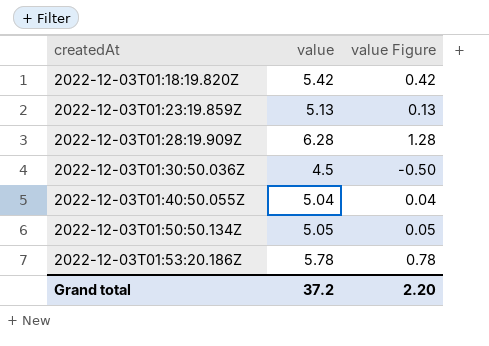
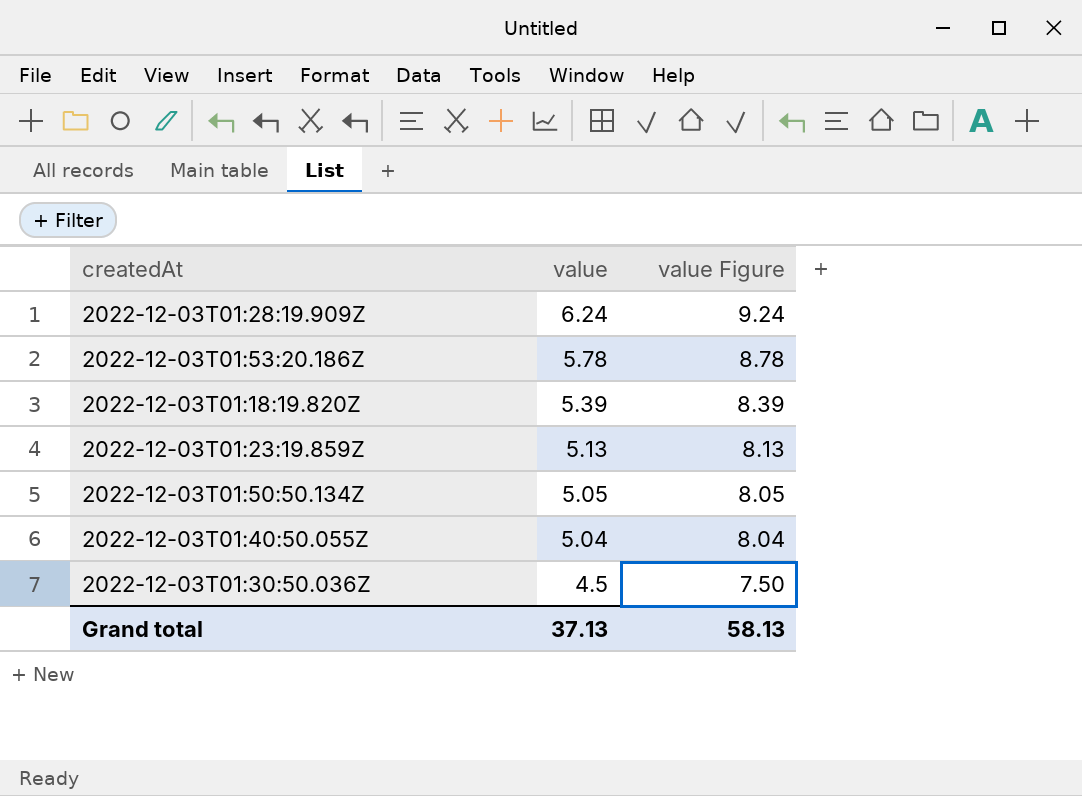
row order: createdAt ascending -> value descending
column value Figure | formula: [value] - 5 -> [value] + 3
2022-12-03T01:28:19.909Z | value: 6.28 -> 6.24
2022-12-03T01:18:19.820Z | value: 5.42 -> 5.39
Grand total | value: 37.2 -> 37.13
Grand total | value Figure: 2.20 -> 58.13

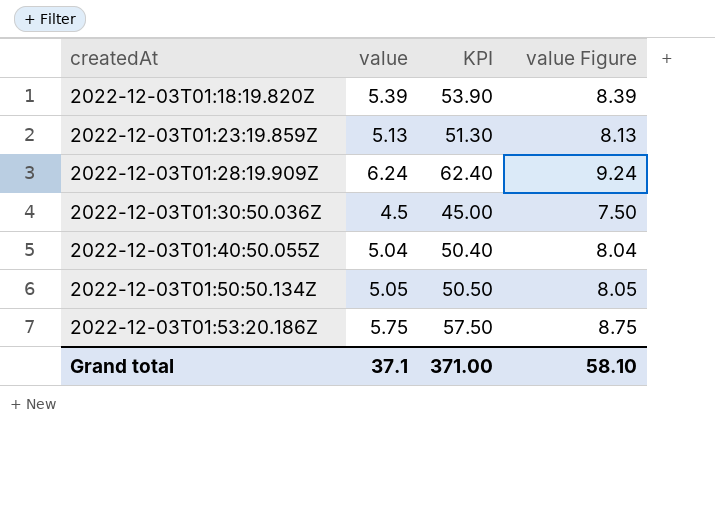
row order: value descending -> createdAt ascending
column KPI | formula: none -> [value] * 10
2022-12-03T01:53:20.186Z | value: 5.78 -> 5.75
2022-12-03T01:53:20.186Z | value Figure: 8.78 -> 8.75
Grand total | value: 37.13 -> 37.1
Grand total | value Figure: 58.13 -> 58.10

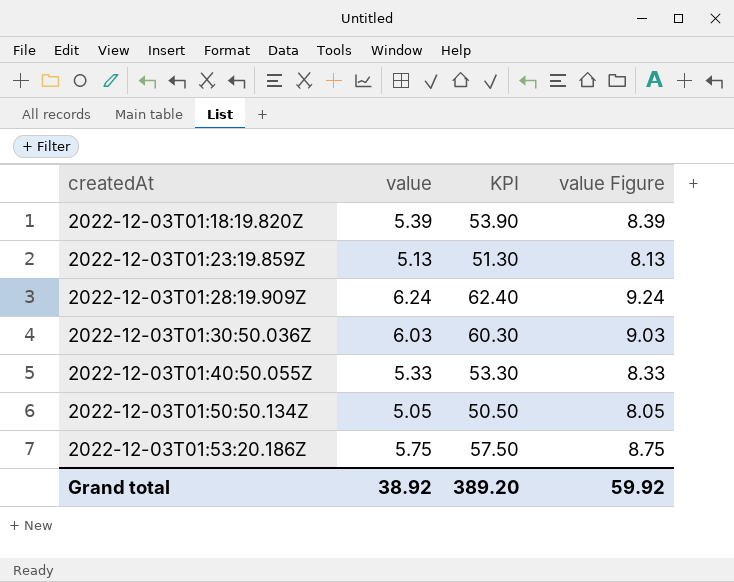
2022-12-03T01:30:50.036Z | value: 4.5 -> 6.03
2022-12-03T01:30:50.036Z | KPI: 45.00 -> 60.30
2022-12-03T01:30:50.036Z | value Figure: 7.50 -> 9.03
2022-12-03T01:40:50.055Z | value: 5.04 -> 5.33
2022-12-03T01:40:50.055Z | KPI: 50.40 -> 53.30
2022-12-03T01:40:50.055Z | value Figure: 8.04 -> 8.33
Grand total | value: 37.1 -> 38.92
Grand total | KPI: 371.00 -> 389.20
Grand total | value Figure: 58.10 -> 59.92

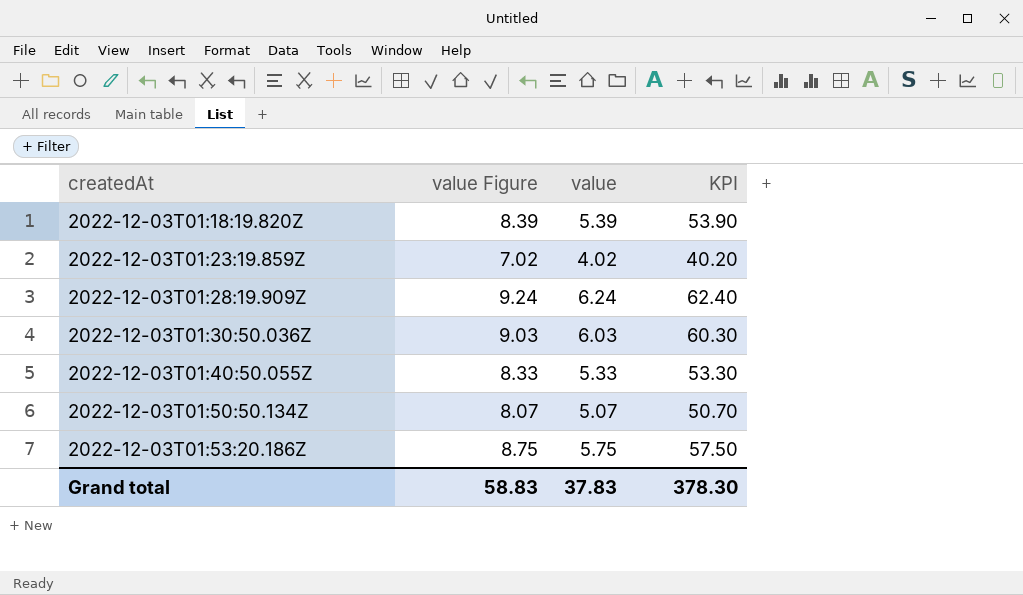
column value Figure | position: 4 -> 2
2022-12-03T01:23:19.859Z | value Figure: 8.13 -> 7.02
2022-12-03T01:23:19.859Z | value: 5.13 -> 4.02
2022-12-03T01:23:19.859Z | KPI: 51.30 -> 40.20
2022-12-03T01:50:50.134Z | value Figure: 8.05 -> 8.07
2022-12-03T01:50:50.134Z | value: 5.05 -> 5.07
2022-12-03T01:50:50.134Z | KPI: 50.50 -> 50.70
Grand total | value Figure: 59.92 -> 58.83
Grand total | value: 38.92 -> 37.83
Grand total | KPI: 389.20 -> 378.30

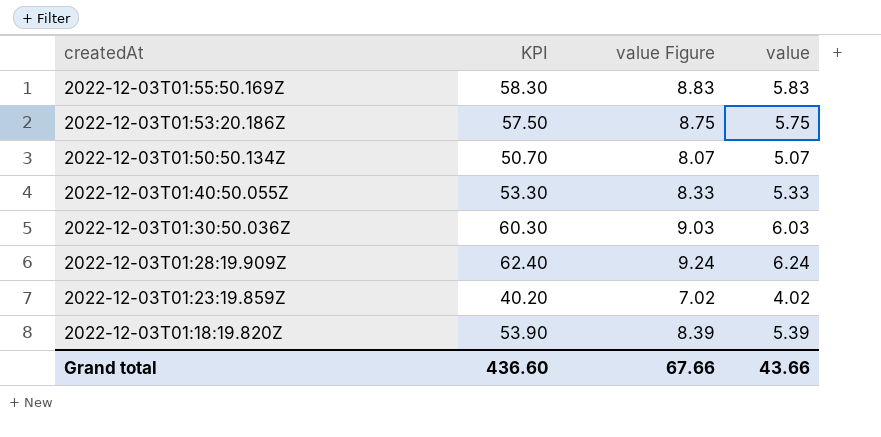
row order: createdAt ascending -> createdAt descending
column KPI | position: 4 -> 2
row 2022-12-03T01:55:50.169Z: none -> 58.30 | 8.83 | 5.83
Grand total | KPI: 378.30 -> 436.60
Grand total | value Figure: 58.83 -> 67.66
Grand total | value: 37.83 -> 43.66

